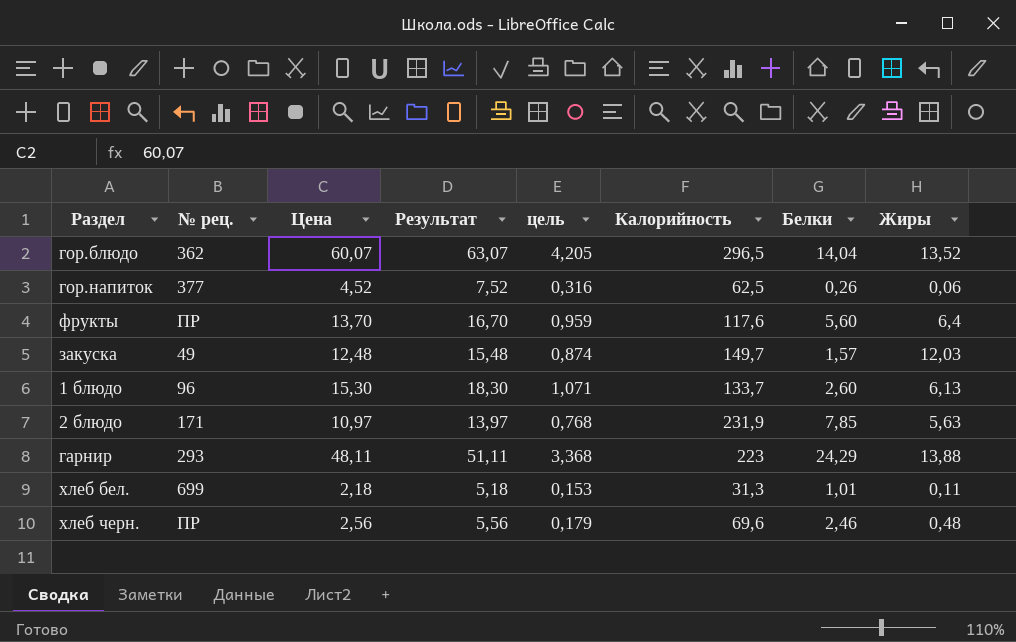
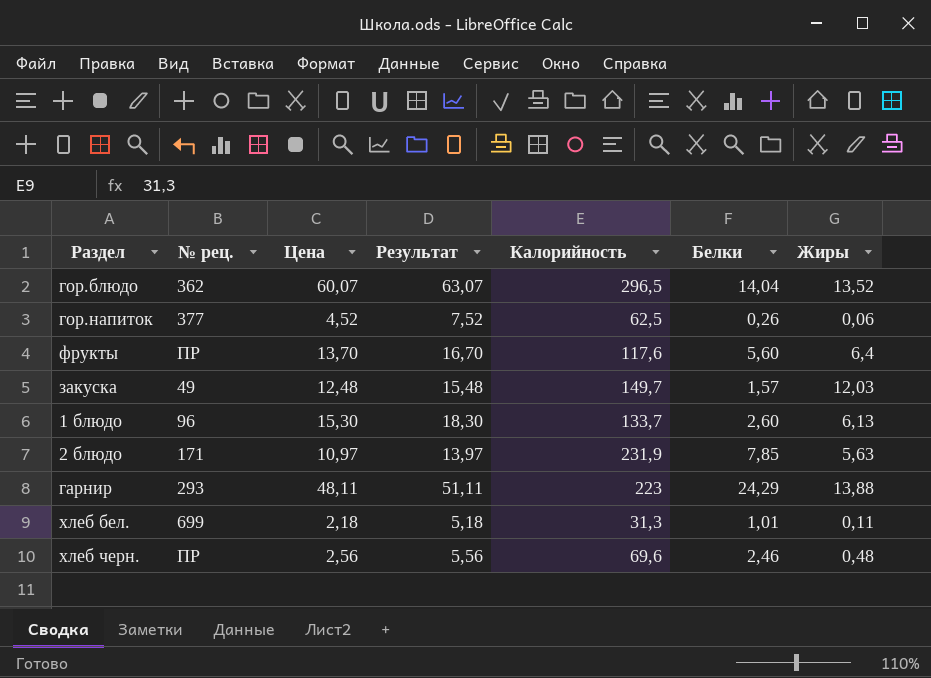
column цель | formula: [Цена] * 0,07 -> none

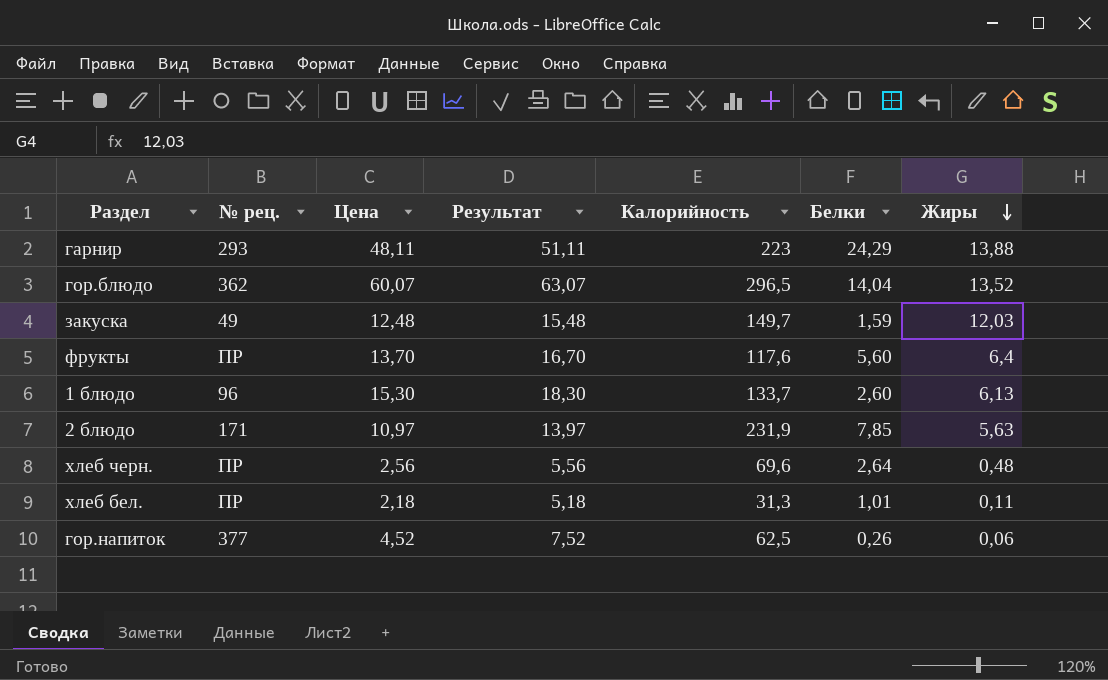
row order: none -> Жиры descending
закуска | Белки: 1,57 -> 1,59
хлеб черн. | Белки: 2,46 -> 2,64
хлеб бел. | № рец.: 699 -> ПР

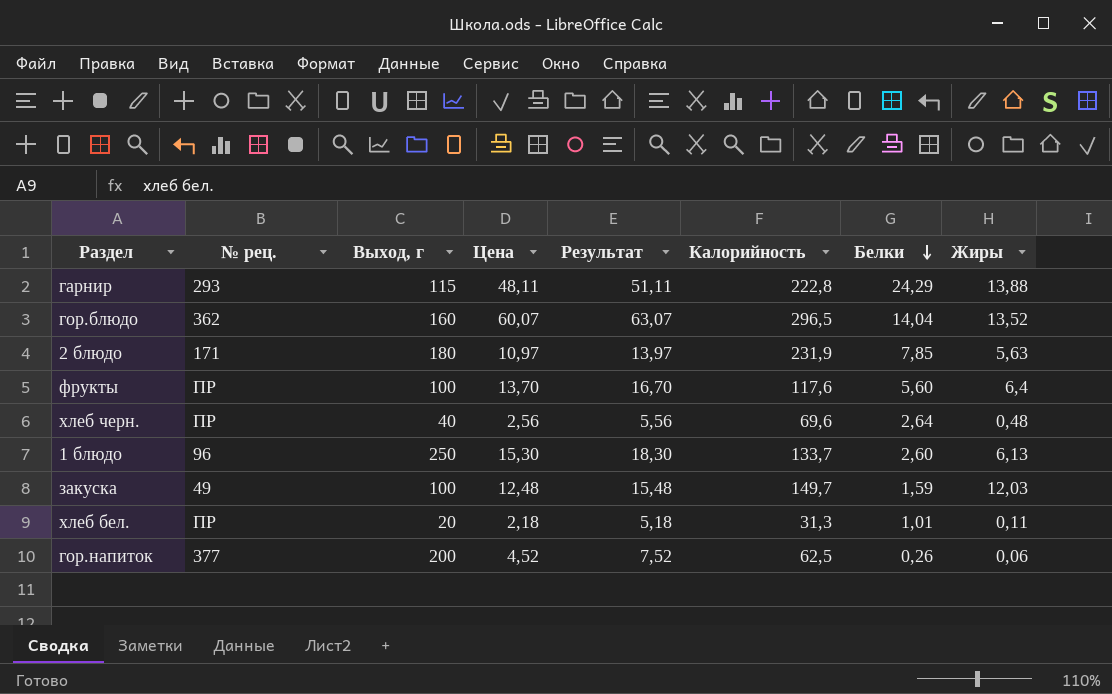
row order: Жиры descending -> Белки descending
column Выход, г | position: none -> 3
гарнир | Калорийность: 223 -> 222,8

